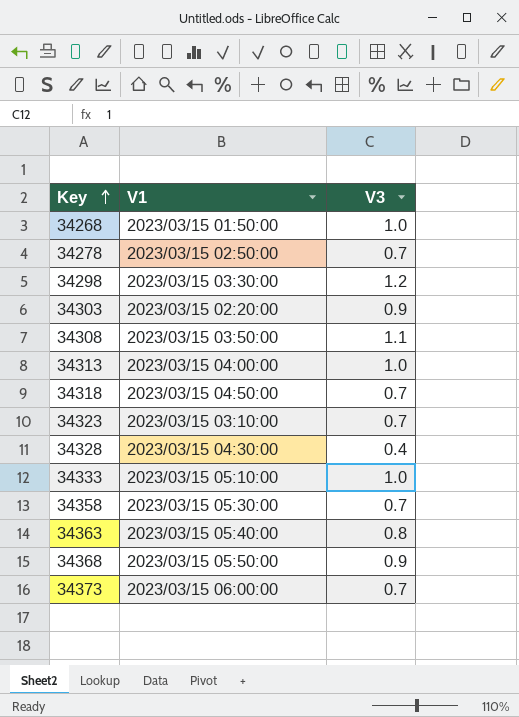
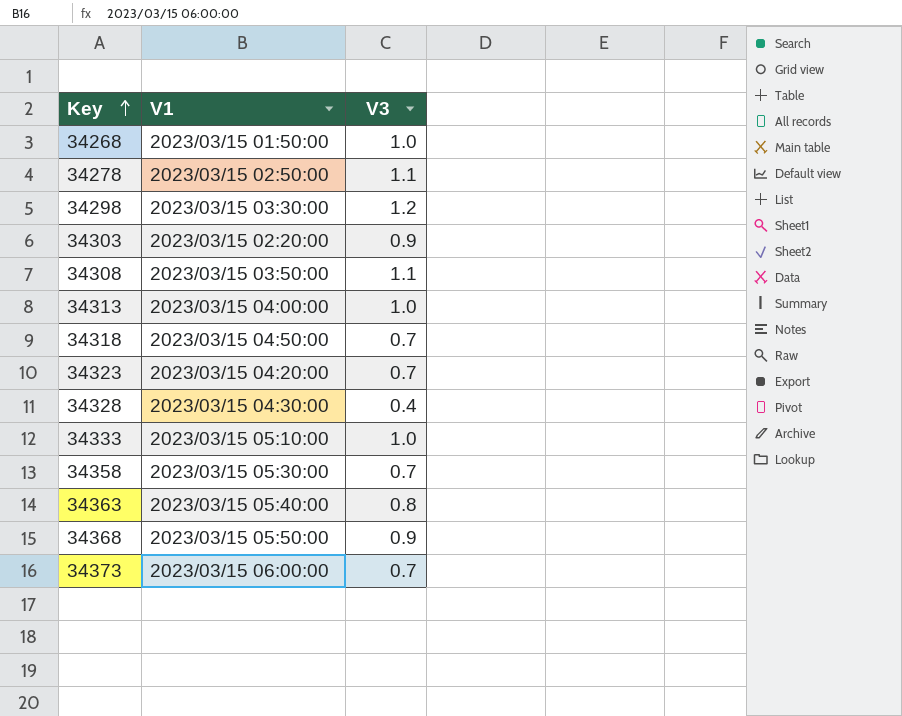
34278 | V3: 0.7 -> 1.1
34323 | V1: 2023/03/15 03:10:00 -> 2023/03/15 04:20:00

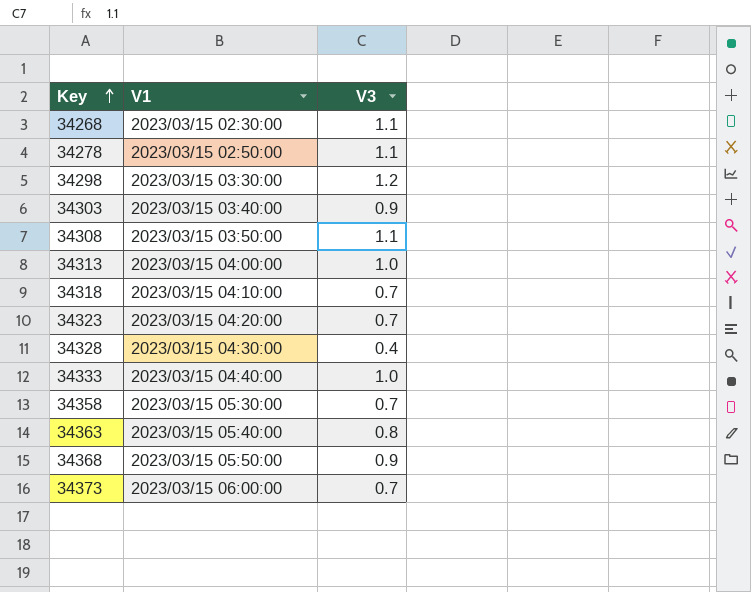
34268 | V1: 2023/03/15 01:50:00 -> 2023/03/15 02:30:00
34268 | V3: 1.0 -> 1.1
34303 | V1: 2023/03/15 02:20:00 -> 2023/03/15 03:40:00
34318 | V1: 2023/03/15 04:50:00 -> 2023/03/15 04:10:00
34333 | V1: 2023/03/15 05:10:00 -> 2023/03/15 04:40:00

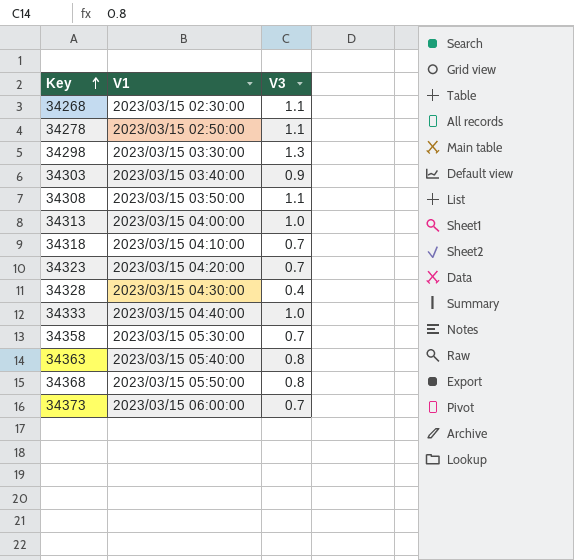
34298 | V3: 1.2 -> 1.3
34368 | V3: 0.9 -> 0.8

